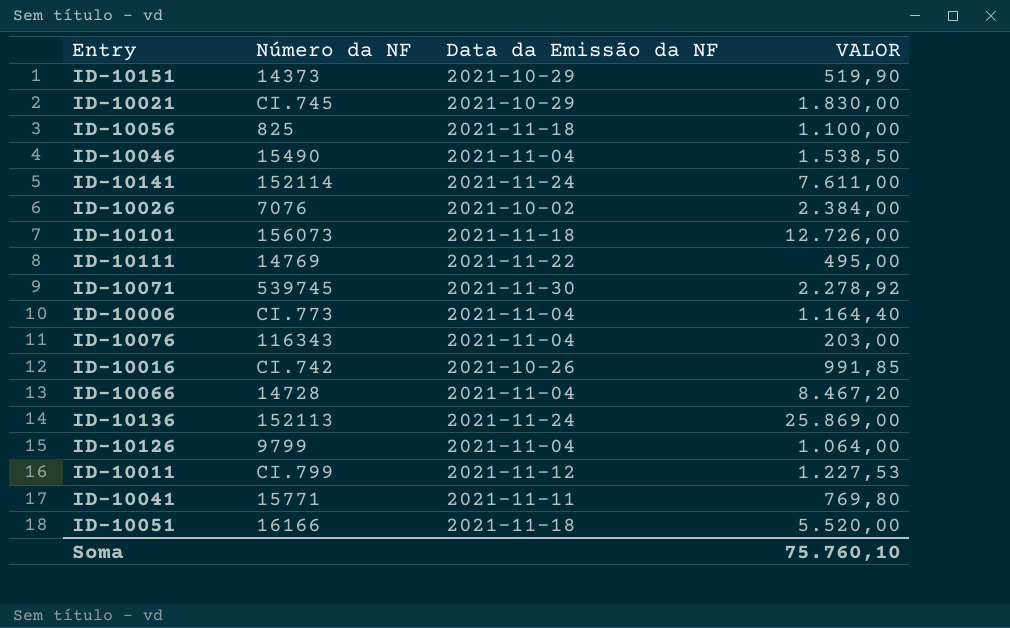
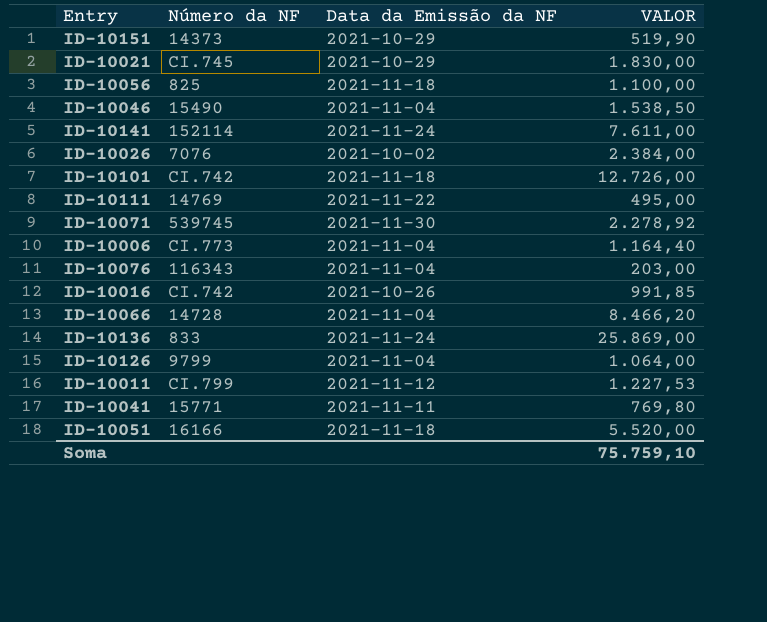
ID-10101 | Número da NF: 156073 -> CI.742
ID-10066 | VALOR: 8.467,20 -> 8.466,20
ID-10136 | Número da NF: 152113 -> 833
Soma | VALOR: 75.760,10 -> 75.759,10

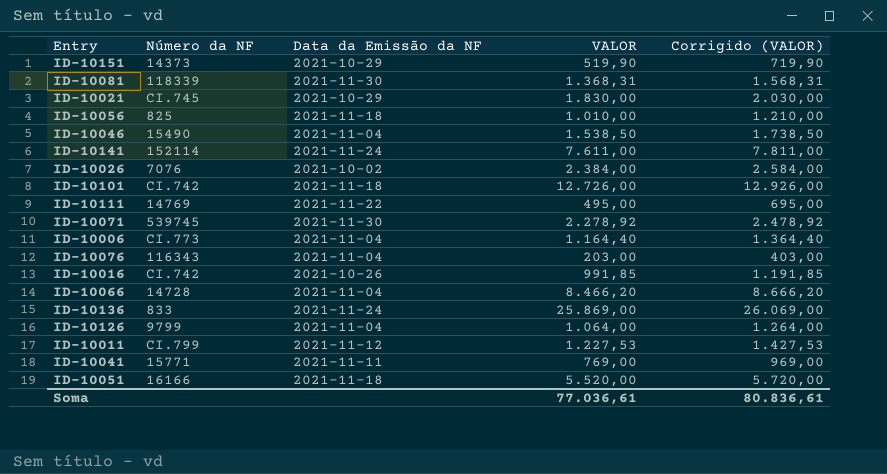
column Corrigido (VALOR) | formula: none -> [VALOR] + 200
row ID-10081: none -> 118339 | 2021-11-30 | 1.368,31 | 1.568,31
ID-10056 | VALOR: 1.100,00 -> 1.010,00
ID-10041 | VALOR: 769,80 -> 769,00
Soma | VALOR: 75.759,10 -> 77.036,61

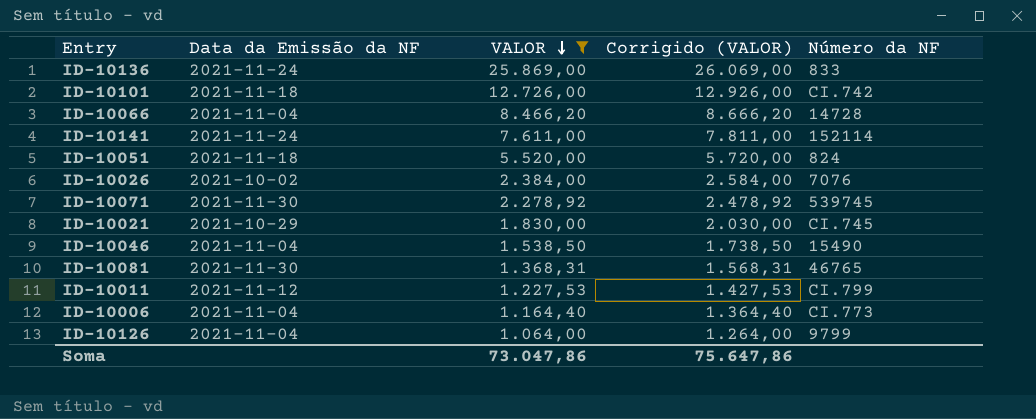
filter: none -> VALOR >= 1.064,00
row order: none -> VALOR descending
column Número da NF | position: 2 -> 5
ID-10051 | Número da NF: 16166 -> 824
ID-10081 | Número da NF: 118339 -> 46765
Soma | VALOR: 77.036,61 -> 73.047,86
Soma | Corrigido (VALOR): 80.836,61 -> 75.647,86

